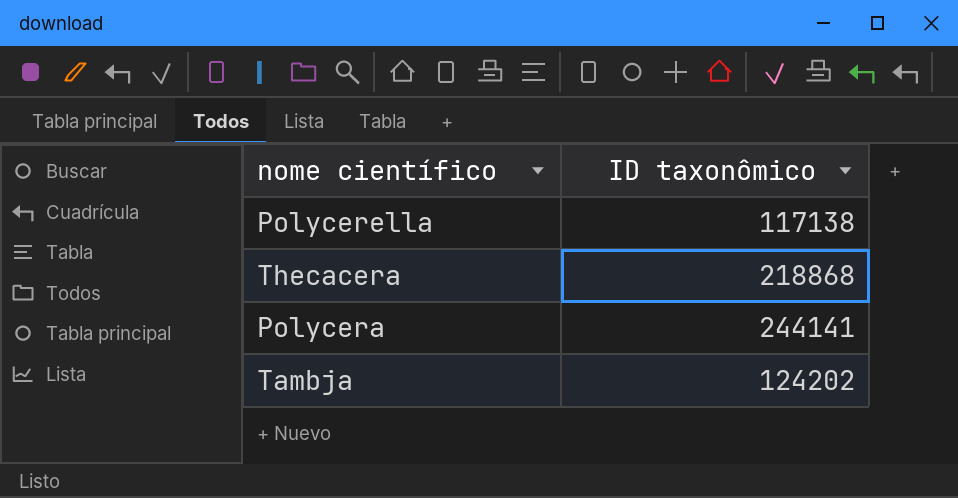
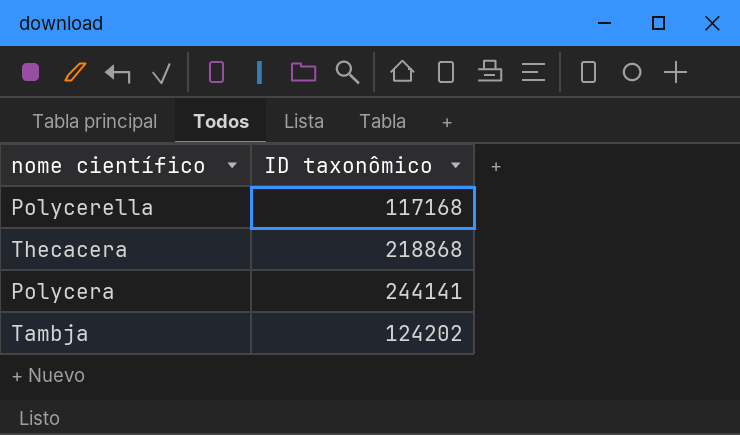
Polycerella | ID taxonômico: 117138 -> 117168

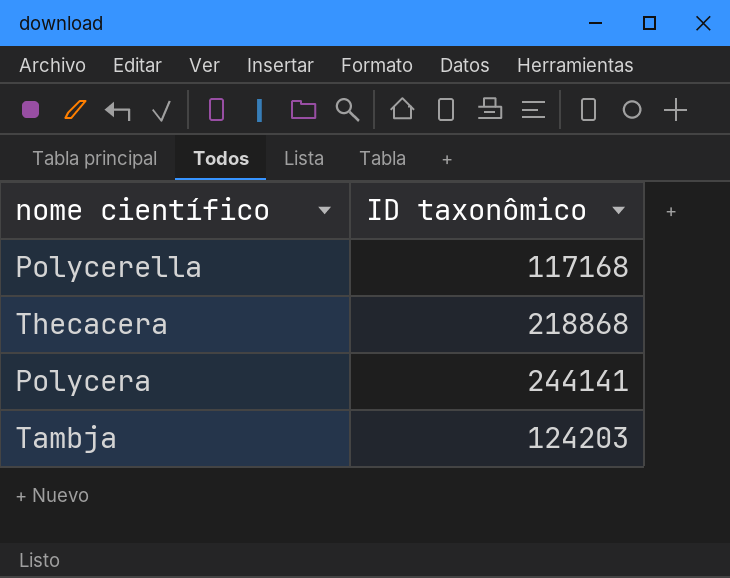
Tambja | ID taxonômico: 124202 -> 124203

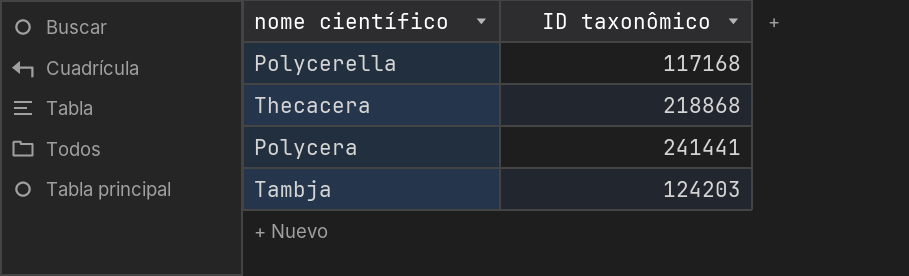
Polycera | ID taxonômico: 244141 -> 241441

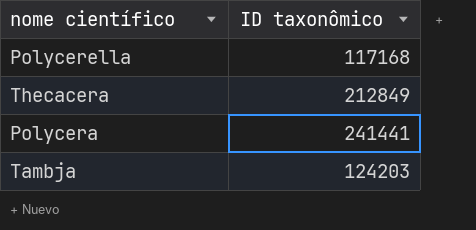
Thecacera | ID taxonômico: 218868 -> 212849

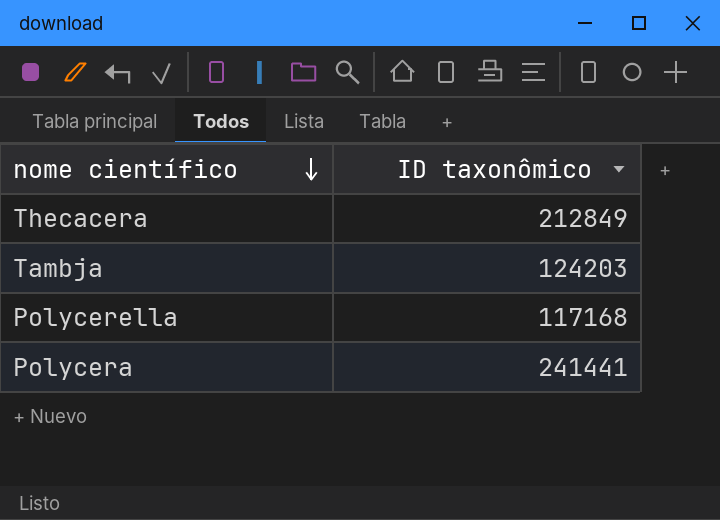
row order: none -> nome científico descending

